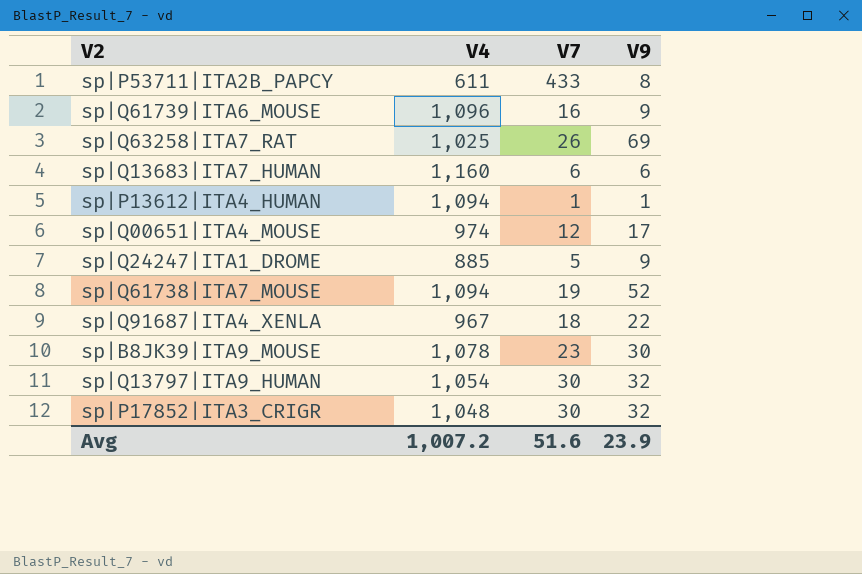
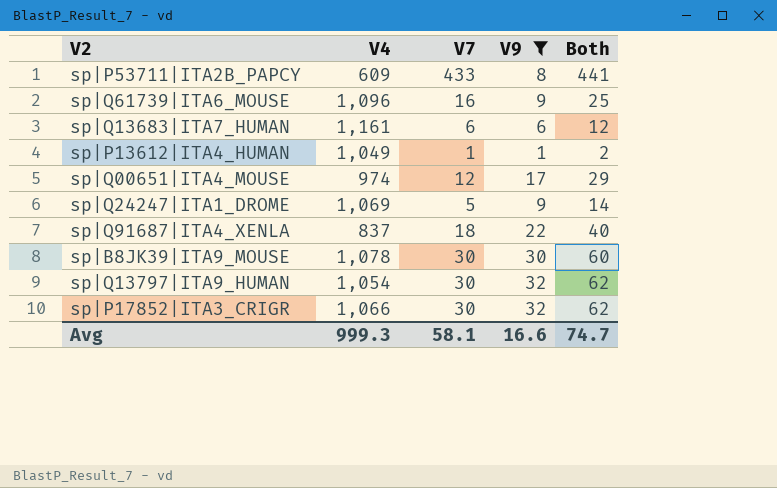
filter: none -> V9 <= 32
column Both | formula: none -> [V7] + [V9]
sp|P53711|ITA2B_PAPCY | V4: 611 -> 609
sp|Q13683|ITA7_HUMAN | V4: 1,160 -> 1,161
sp|P13612|ITA4_HUMAN | V4: 1,094 -> 1,049
sp|Q24247|ITA1_DROME | V4: 885 -> 1,069
sp|Q91687|ITA4_XENLA | V4: 967 -> 837
sp|B8JK39|ITA9_MOUSE | V7: 23 -> 30
sp|P17852|ITA3_CRIGR | V4: 1,048 -> 1,066
Avg | V4: 1,007.2 -> 999.3
Avg | V7: 51.6 -> 58.1
Avg | V9: 23.9 -> 16.6

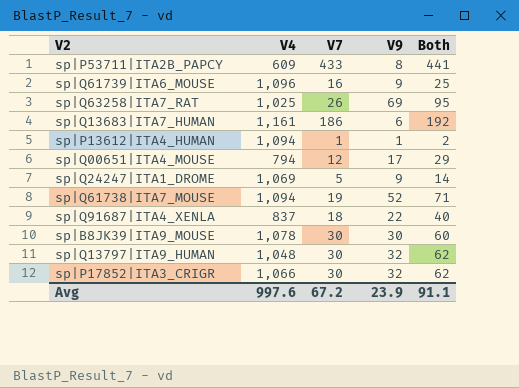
filter: V9 <= 32 -> none
sp|Q13683|ITA7_HUMAN | V7: 6 -> 186
sp|Q13683|ITA7_HUMAN | Both: 12 -> 192
sp|P13612|ITA4_HUMAN | V4: 1,049 -> 1,094
sp|Q00651|ITA4_MOUSE | V4: 974 -> 794
sp|Q13797|ITA9_HUMAN | V4: 1,054 -> 1,048
Avg | V4: 999.3 -> 997.6
Avg | V7: 58.1 -> 67.2
Avg | V9: 16.6 -> 23.9
Avg | Both: 74.7 -> 91.1

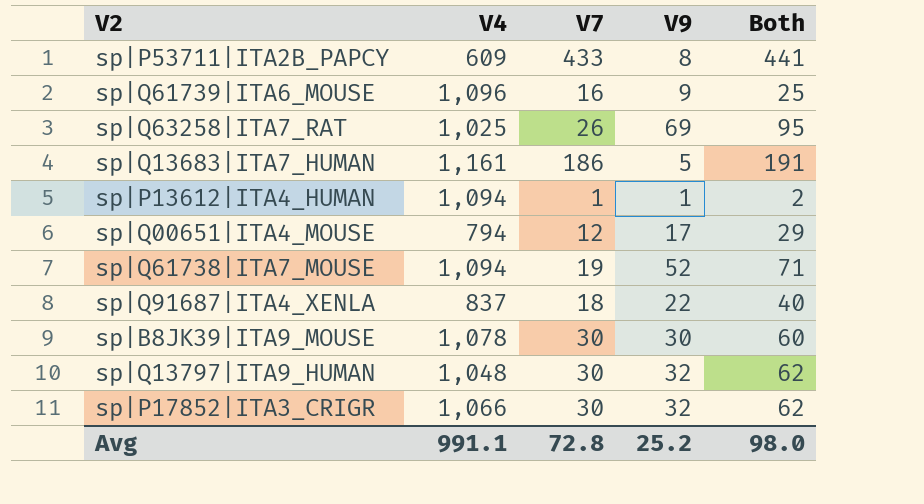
row sp|Q24247|ITA1_DROME: 1,069 | 5 | 9 | 14 -> none
sp|Q13683|ITA7_HUMAN | V9: 6 -> 5
sp|Q13683|ITA7_HUMAN | Both: 192 -> 191
Avg | V4: 997.6 -> 991.1
Avg | V7: 67.2 -> 72.8
Avg | V9: 23.9 -> 25.2
Avg | Both: 91.1 -> 98.0

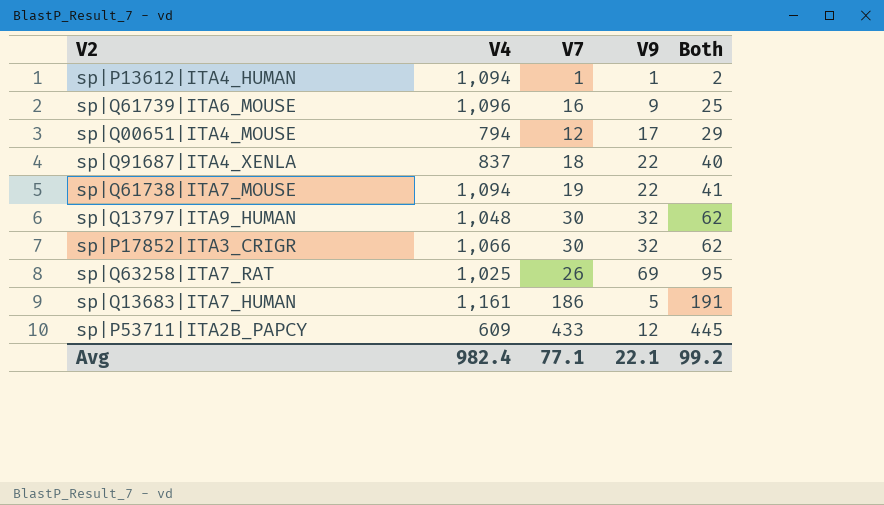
row order: none -> Both ascending
row sp|B8JK39|ITA9_MOUSE: 1,078 | 30 | 30 | 60 -> none
sp|Q61738|ITA7_MOUSE | V9: 52 -> 22
sp|Q61738|ITA7_MOUSE | Both: 71 -> 41
sp|P53711|ITA2B_PAPCY | V9: 8 -> 12
sp|P53711|ITA2B_PAPCY | Both: 441 -> 445
Avg | V4: 991.1 -> 982.4
Avg | V7: 72.8 -> 77.1
Avg | V9: 25.2 -> 22.1
Avg | Both: 98.0 -> 99.2

